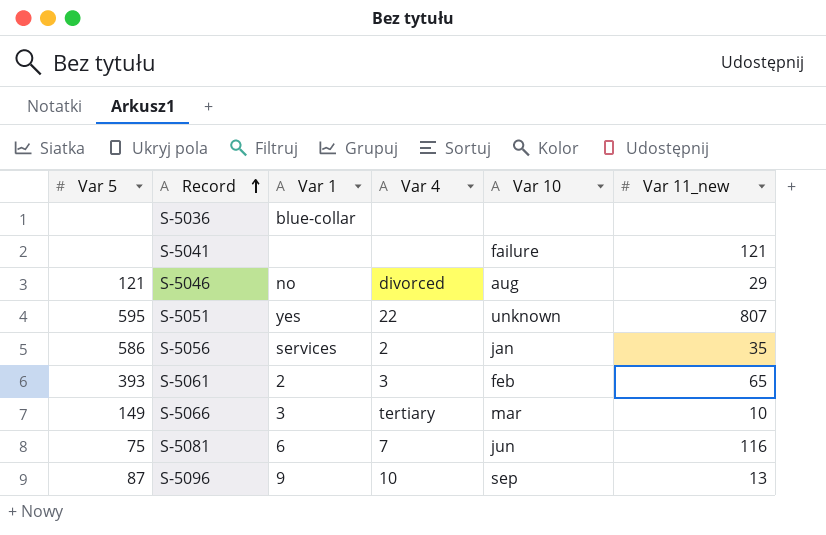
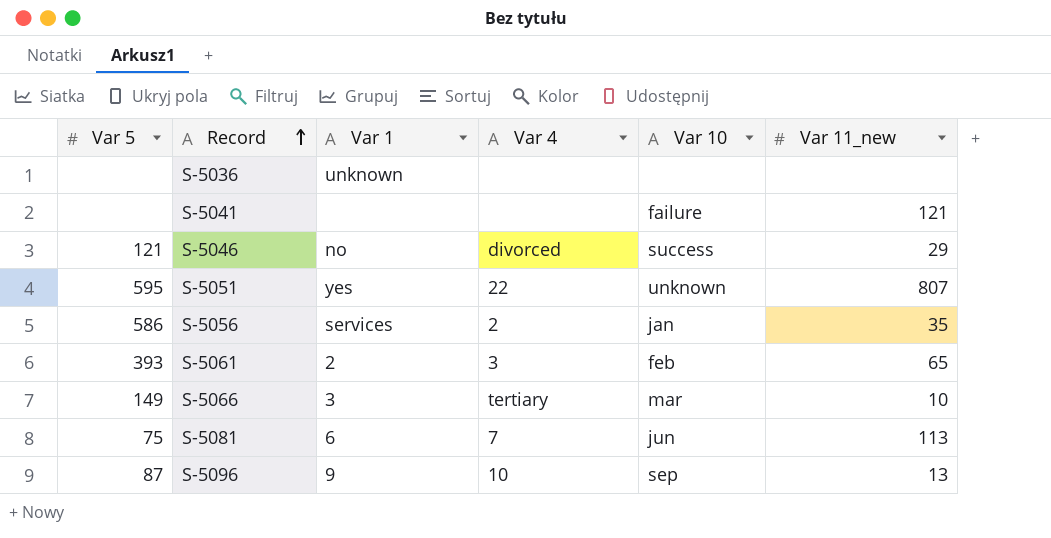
S-5036 | Var 1: blue-collar -> unknown
S-5046 | Var 10: aug -> success
S-5081 | Var 11_new: 116 -> 113

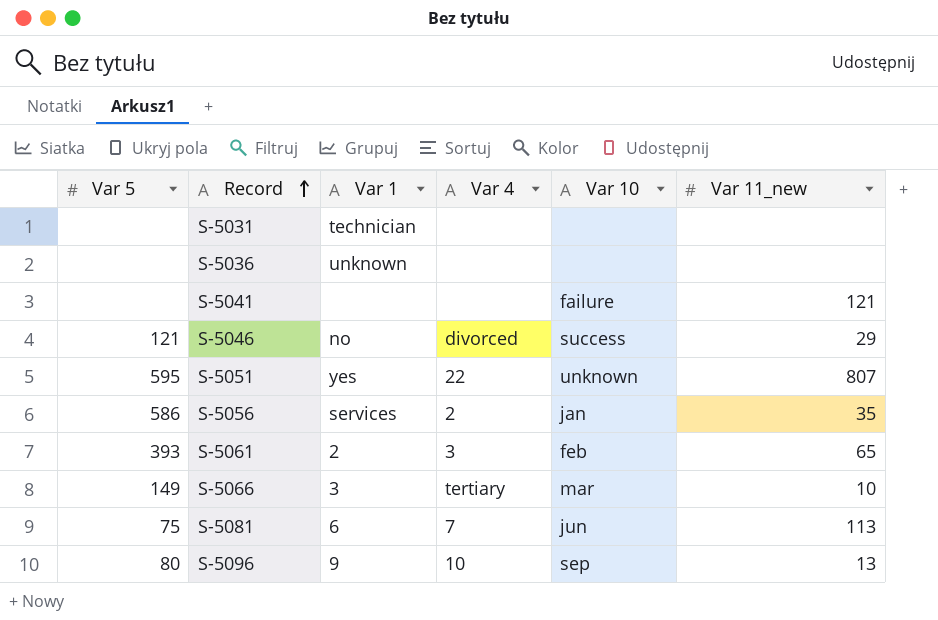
row S-5031: none -> none | technician | none | none | none
S-5096 | Var 5: 87 -> 80

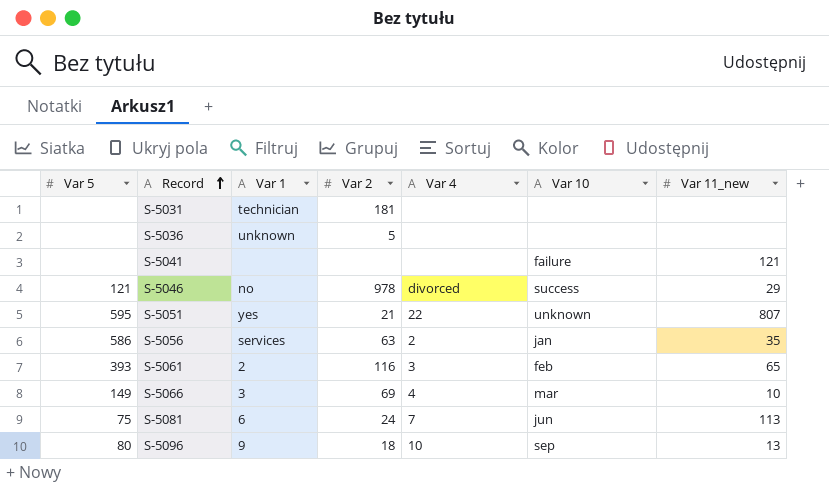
column Var 2 | position: none -> 4
S-5066 | Var 4: tertiary -> 4

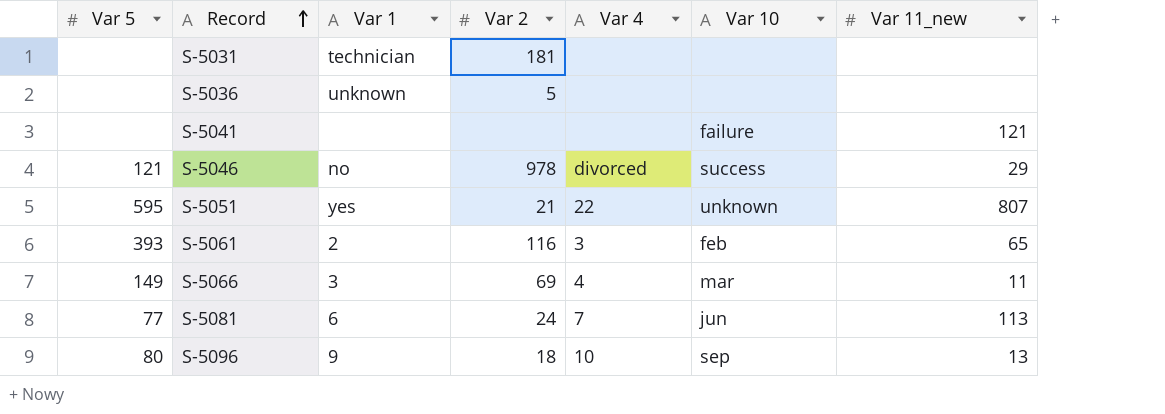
row S-5056: 586 | services | 63 | 2 | jan | 35 -> none
S-5066 | Var 11_new: 10 -> 11
S-5081 | Var 5: 75 -> 77

